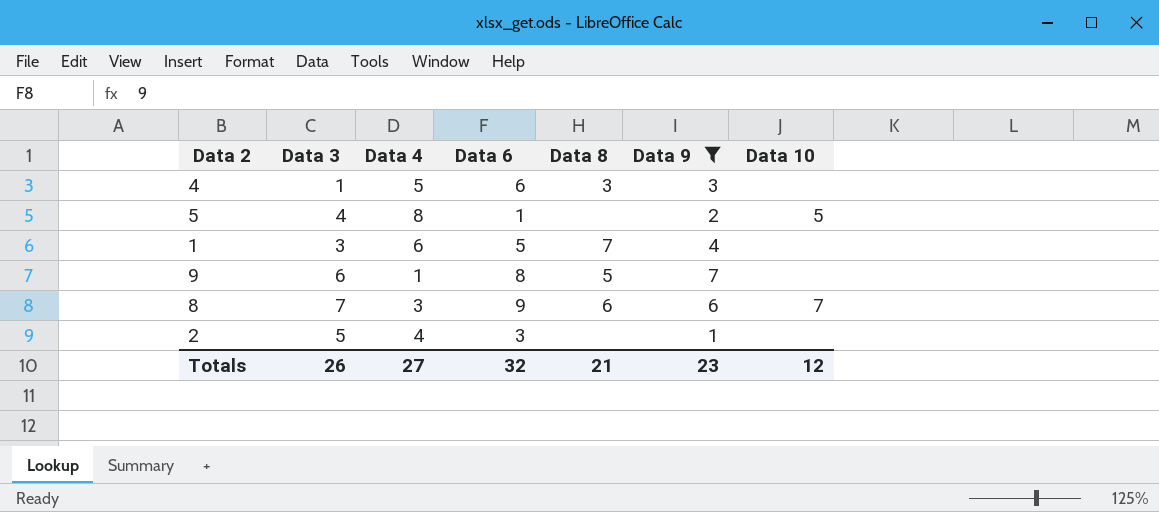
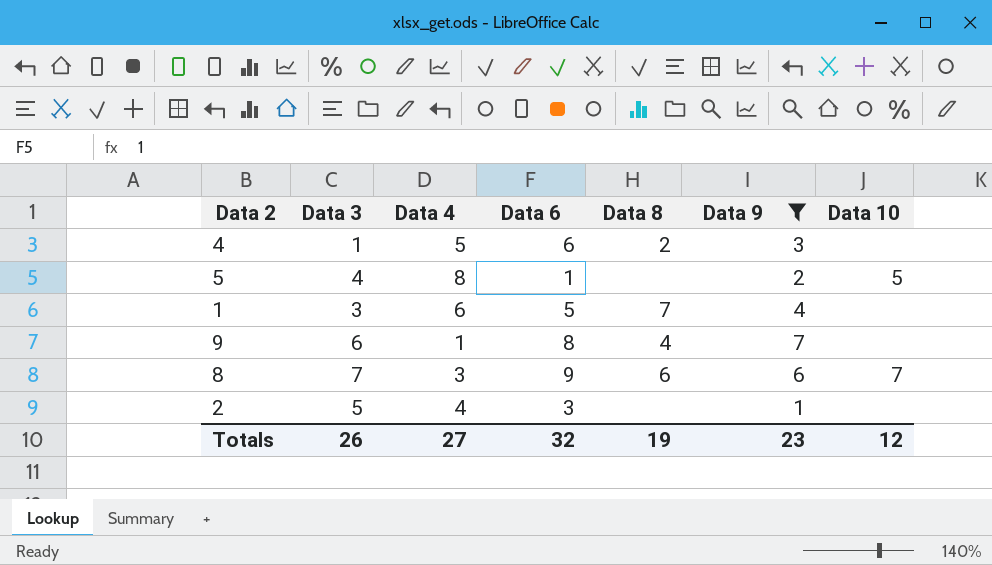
4 | Data 8: 3 -> 2
9 | Data 8: 5 -> 4
Totals | Data 8: 21 -> 19

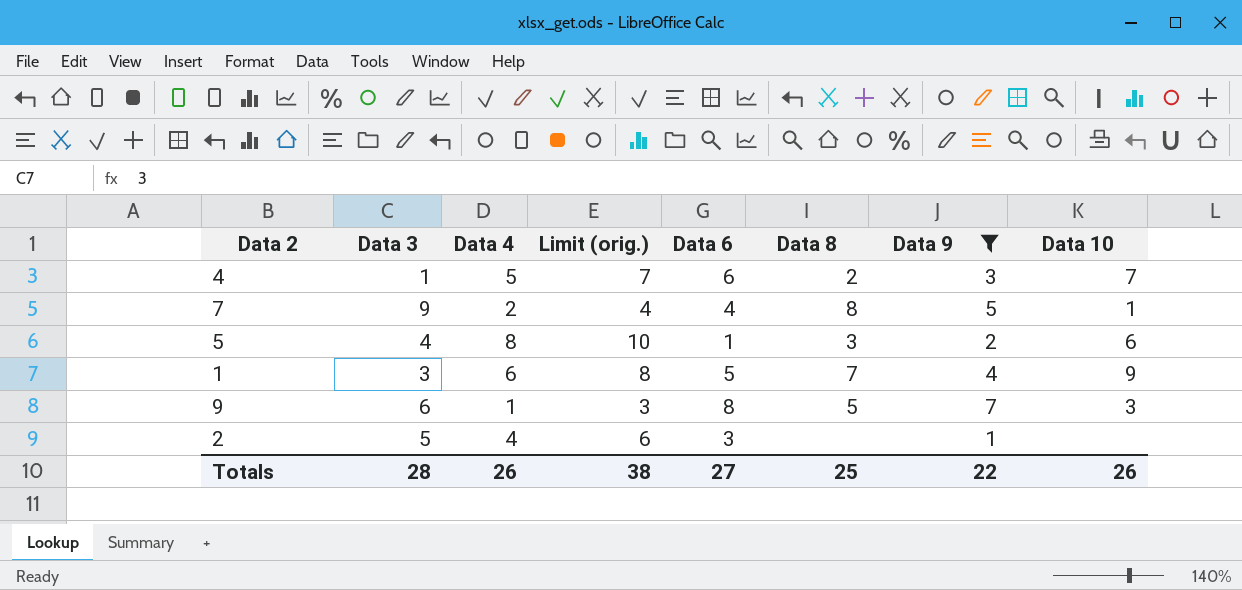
column Limit (orig.) | formula: none -> [Data 4] + 2
row 8: 7 | 3 | 9 | 6 | 6 | 7 -> none
4 | Data 10: none -> 7
row 7: none -> 9 | 2 | 4 | 4 | 8 | 5 | 1
5 | Data 8: none -> 3
5 | Data 10: 5 -> 6
1 | Data 10: none -> 9
9 | Data 8: 4 -> 5
9 | Data 10: none -> 3
Totals | Data 3: 26 -> 28
Totals | Data 4: 27 -> 26
Totals | Data 6: 32 -> 27
Totals | Data 8: 19 -> 25
Totals | Data 9: 23 -> 22
Totals | Data 10: 12 -> 26

